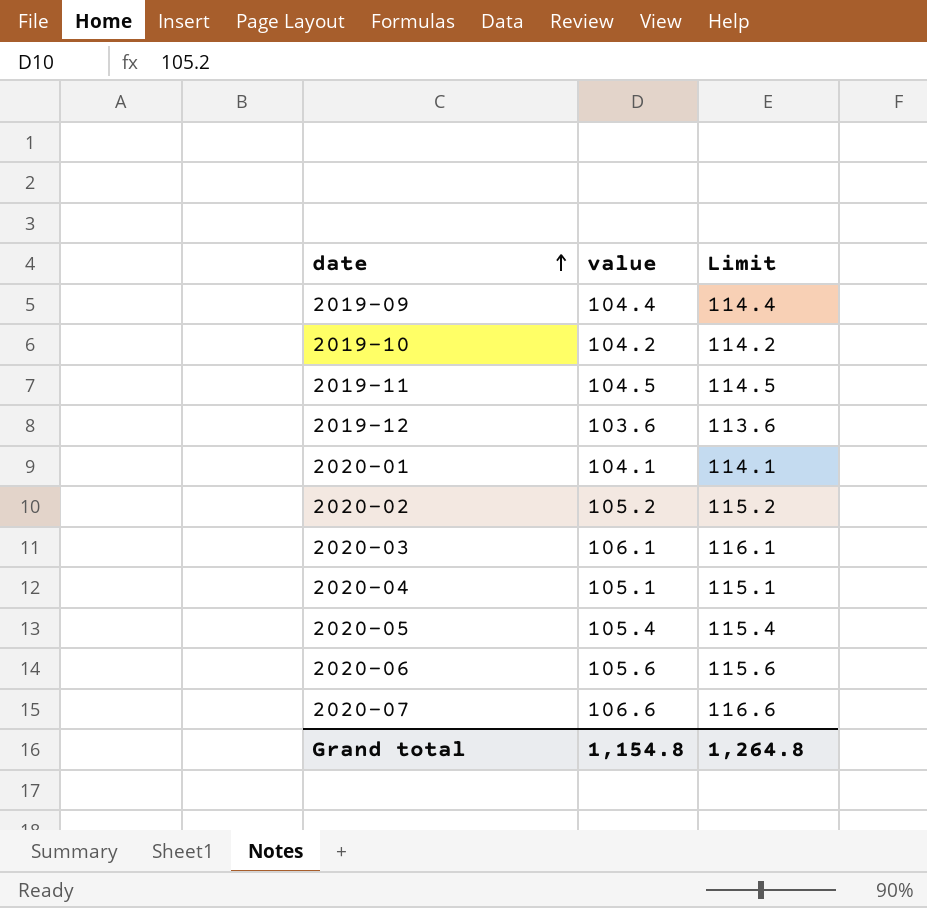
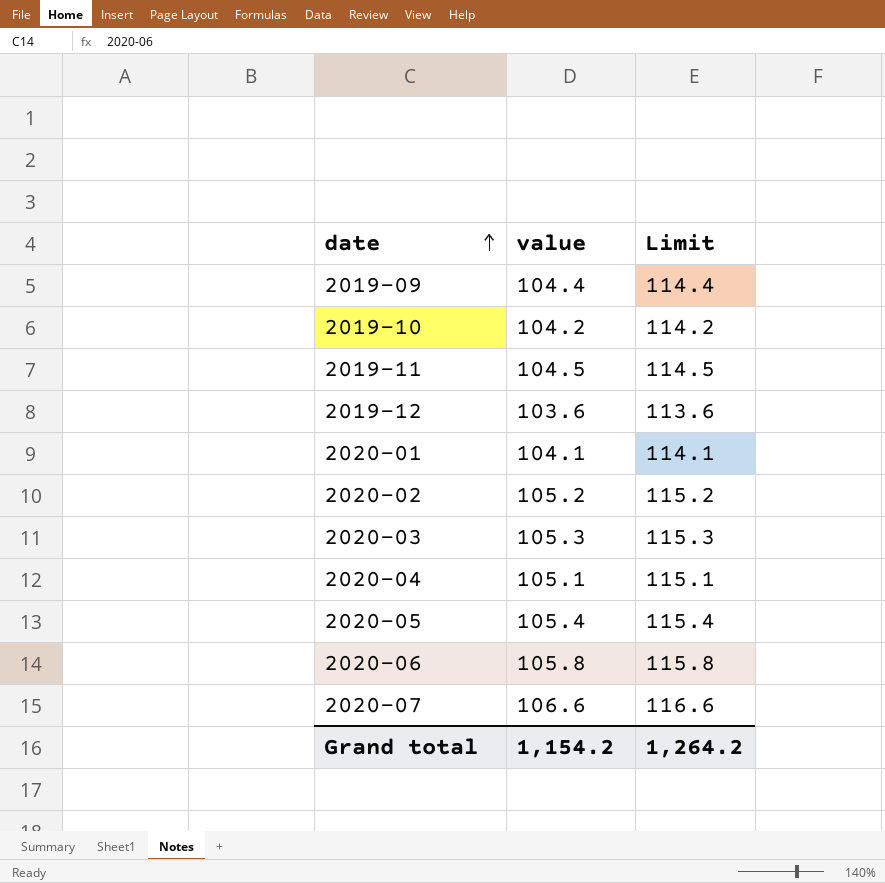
2020-03 | value: 106.1 -> 105.3
2020-03 | Limit: 116.1 -> 115.3
2020-06 | value: 105.6 -> 105.8
2020-06 | Limit: 115.6 -> 115.8
Grand total | value: 1,154.8 -> 1,154.2
Grand total | Limit: 1,264.8 -> 1,264.2

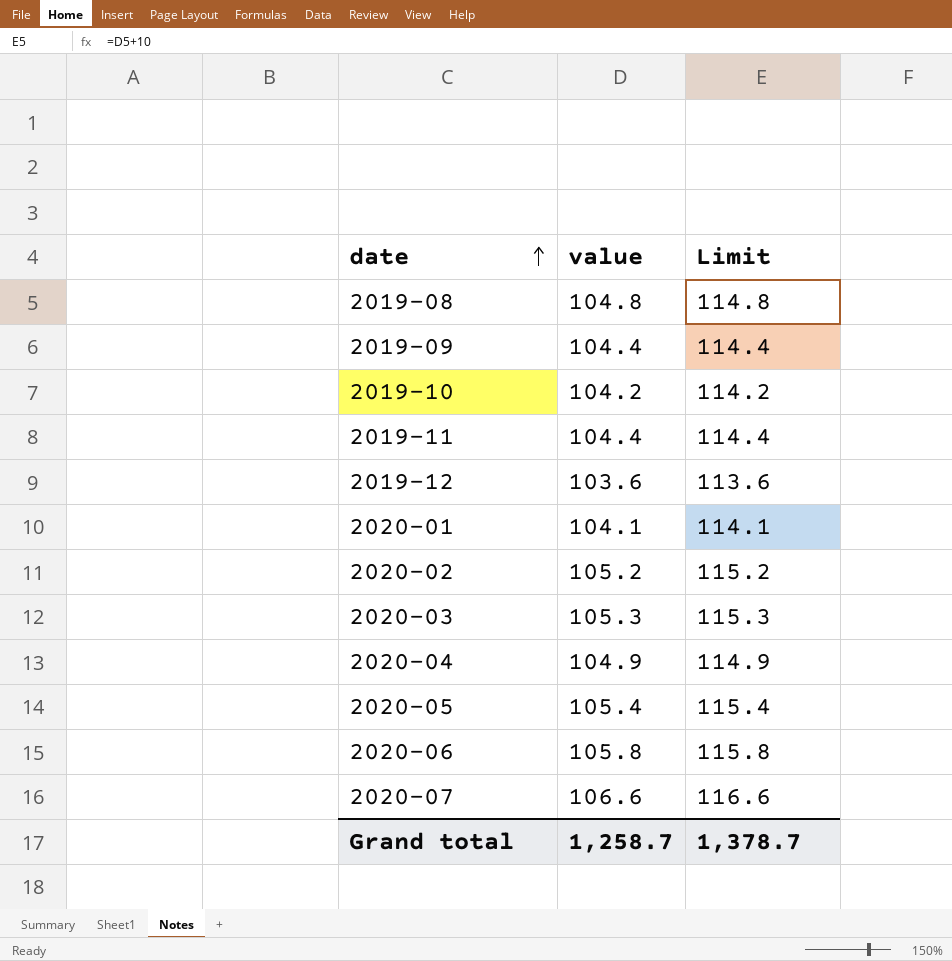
row 2019-08: none -> 104.8 | 114.8
2019-11 | value: 104.5 -> 104.4
2019-11 | Limit: 114.5 -> 114.4
2020-04 | value: 105.1 -> 104.9
2020-04 | Limit: 115.1 -> 114.9
Grand total | value: 1,154.2 -> 1,258.7
Grand total | Limit: 1,264.2 -> 1,378.7

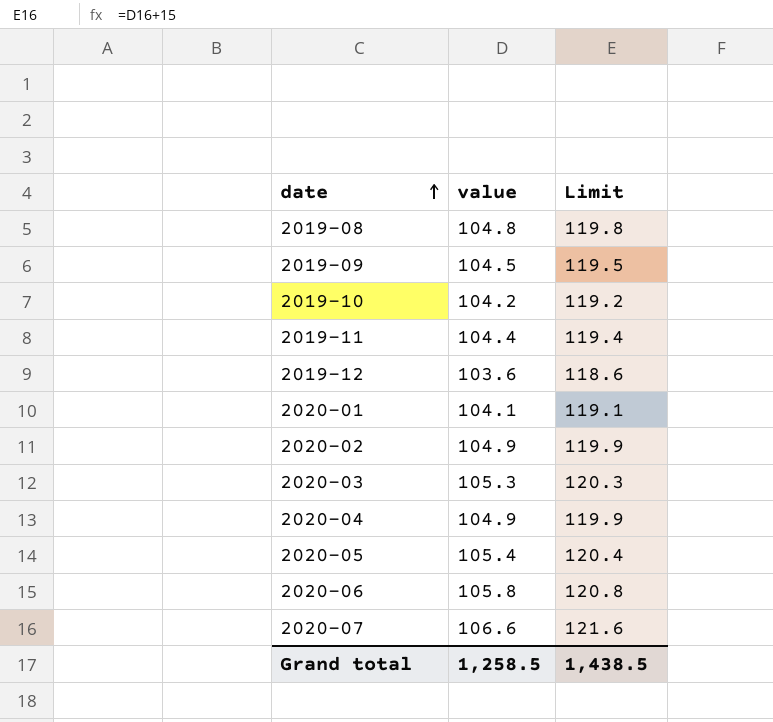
column Limit | formula: [value] + 10 -> [value] + 15
2019-09 | value: 104.4 -> 104.5
2020-02 | value: 105.2 -> 104.9
Grand total | value: 1,258.7 -> 1,258.5
Grand total | Limit: 1,378.7 -> 1,438.5

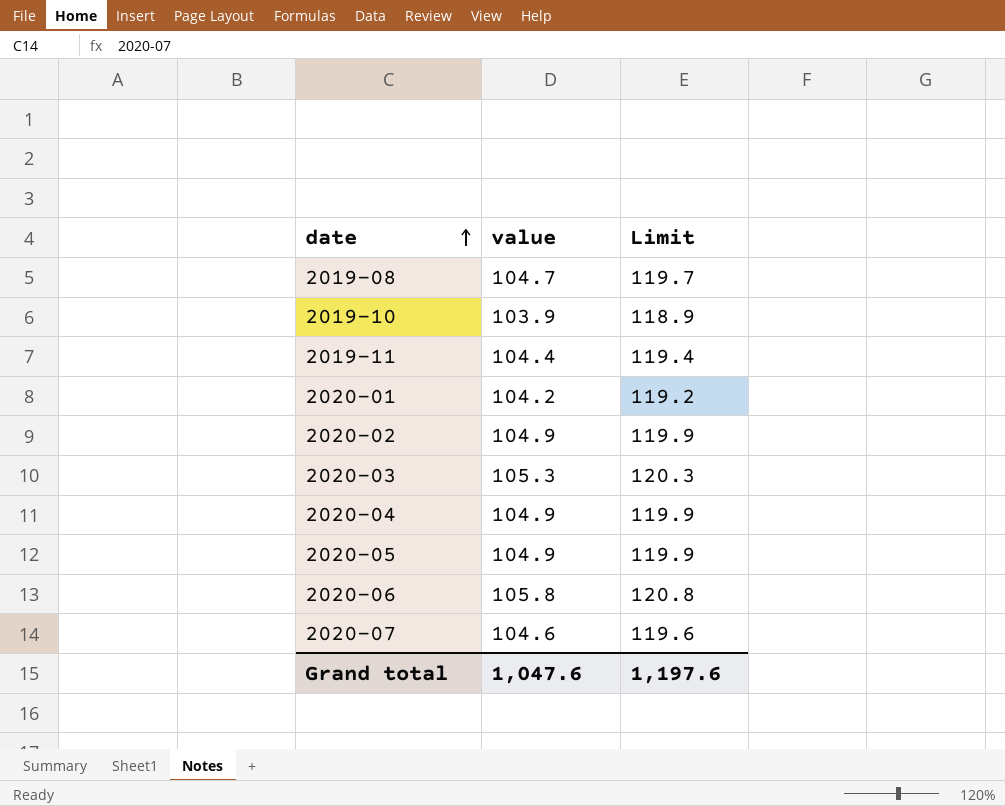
row 2019-09: 104.5 | 119.5 -> none
row 2019-12: 103.6 | 118.6 -> none
2019-08 | value: 104.8 -> 104.7
2019-08 | Limit: 119.8 -> 119.7
2019-10 | value: 104.2 -> 103.9
2019-10 | Limit: 119.2 -> 118.9
2020-01 | value: 104.1 -> 104.2
2020-01 | Limit: 119.1 -> 119.2
2020-05 | value: 105.4 -> 104.9
2020-05 | Limit: 120.4 -> 119.9
2020-07 | value: 106.6 -> 104.6
2020-07 | Limit: 121.6 -> 119.6
Grand total | value: 1,258.5 -> 1,047.6
Grand total | Limit: 1,438.5 -> 1,197.6

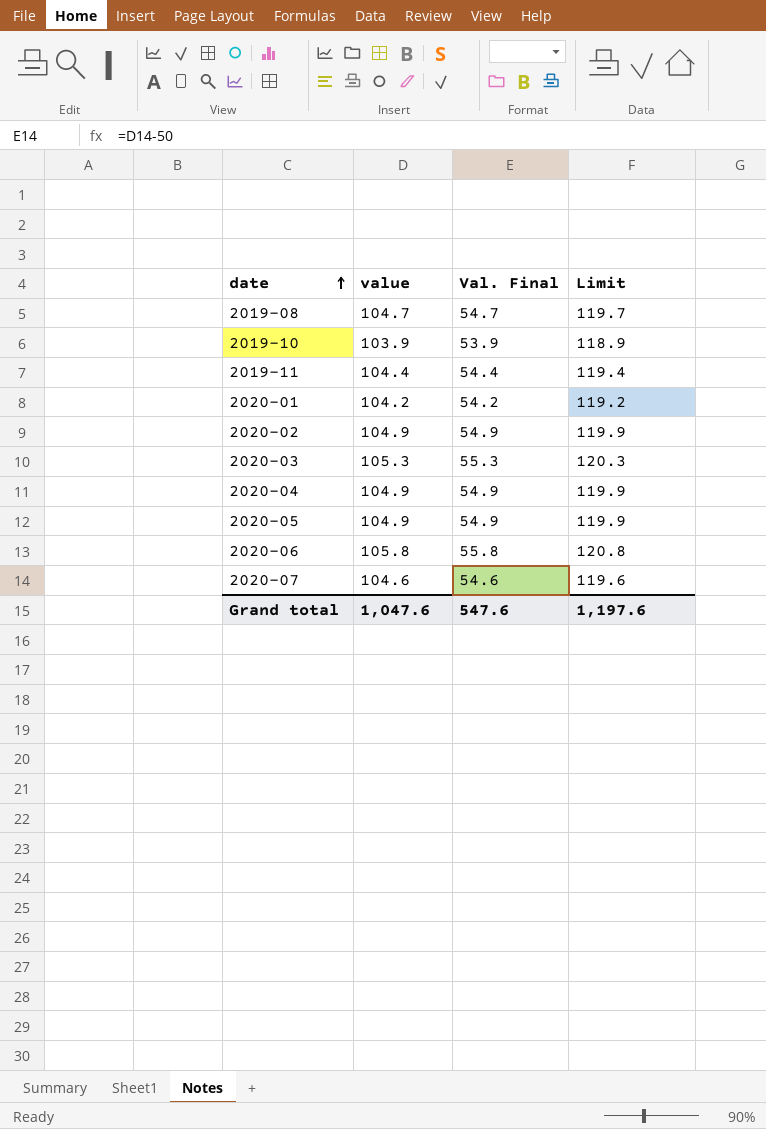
column Val. Final | formula: none -> [value] - 50

